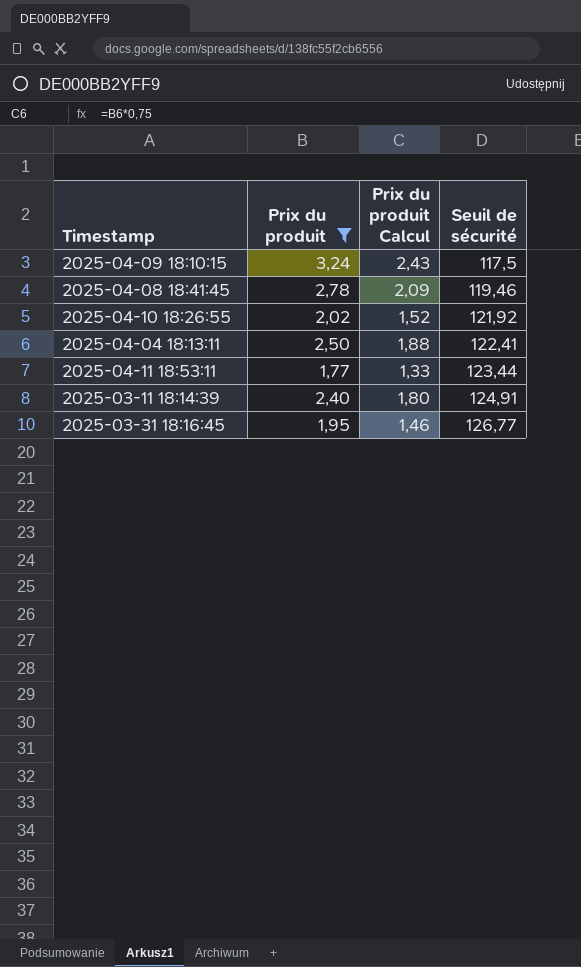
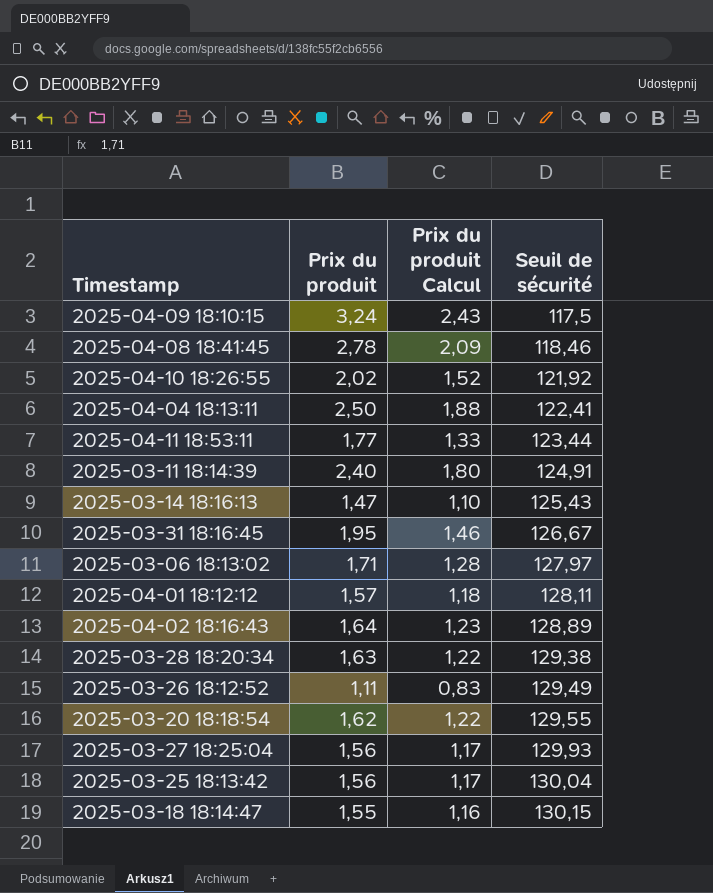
filter: Prix du produit >= 1,77 -> none
2025-04-08 18:41:45 | Seuil de sécurité: 119,46 -> 118,46
2025-03-31 18:16:45 | Seuil de sécurité: 126,77 -> 126,67

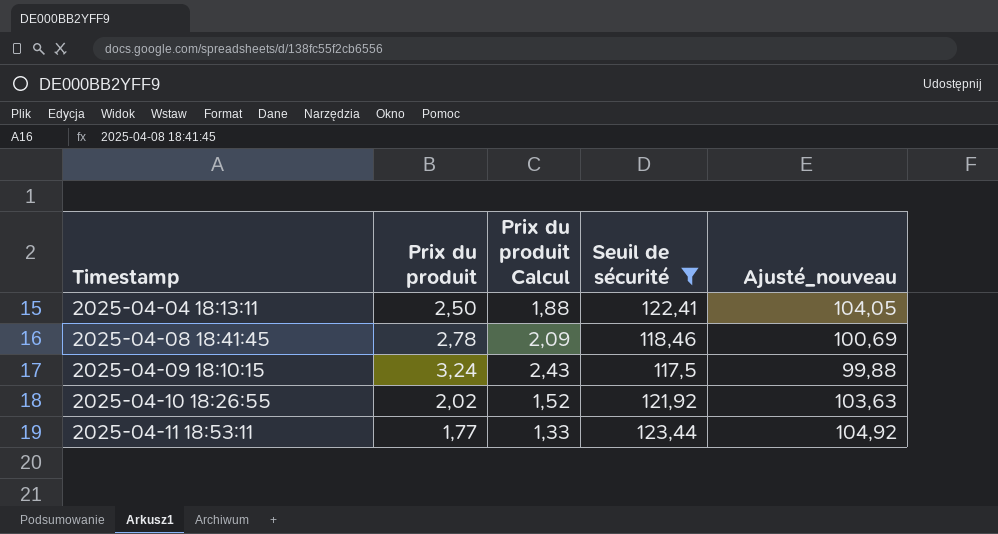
filter: none -> Seuil de sécurité <= 123,44
row order: Seuil de sécurité ascending -> Timestamp ascending
column Ajusté_nouveau | formula: none -> [Seuil de sécurité] * 0,85

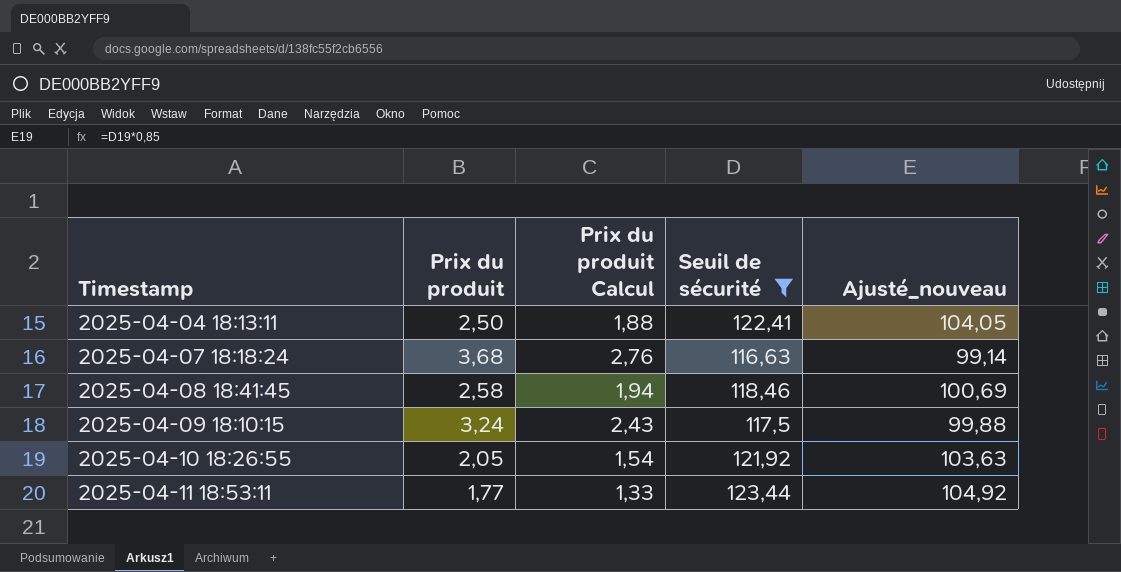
row 2025-04-07 18:18:24: none -> 3,68 | 2,76 | 116,63 | 99,14
2025-04-08 18:41:45 | Prix du produit: 2,78 -> 2,58
2025-04-08 18:41:45 | Prix du produit Calcul: 2,09 -> 1,94
2025-04-10 18:26:55 | Prix du produit: 2,02 -> 2,05
2025-04-10 18:26:55 | Prix du produit Calcul: 1,52 -> 1,54

